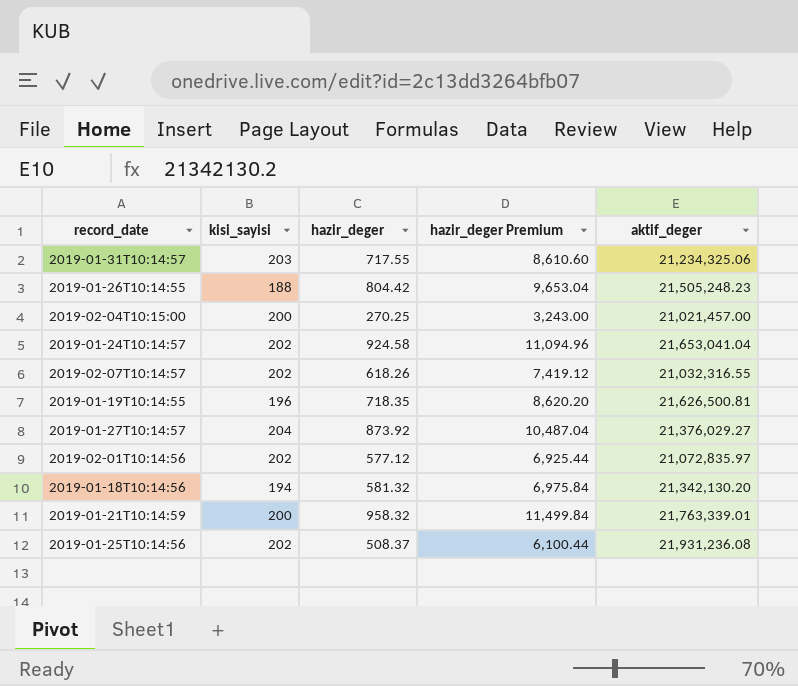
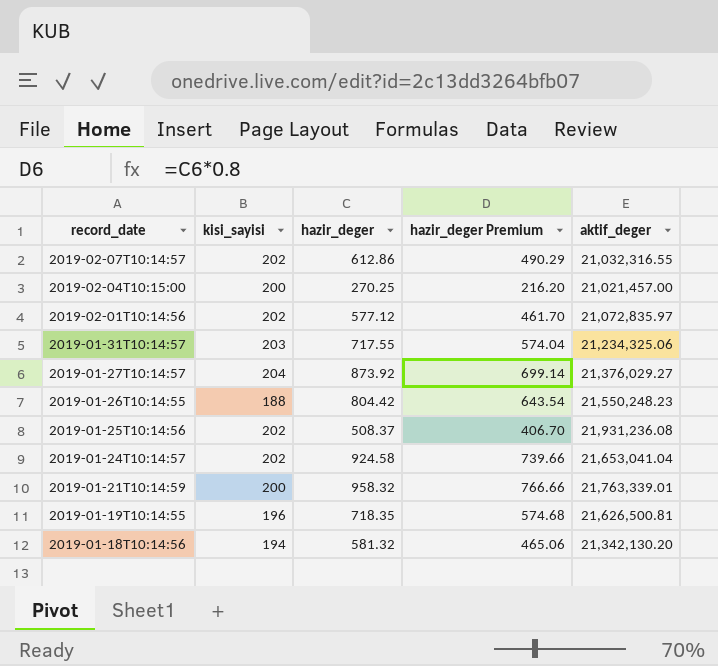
row order: none -> record_date descending
column hazir_deger Premium | formula: [hazir_deger] * 12 -> [hazir_deger] * 0.8
2019-02-07T10:14:57 | hazir_deger: 618.26 -> 612.86
2019-01-26T10:14:55 | aktif_deger: 21,505,248.23 -> 21,550,248.23

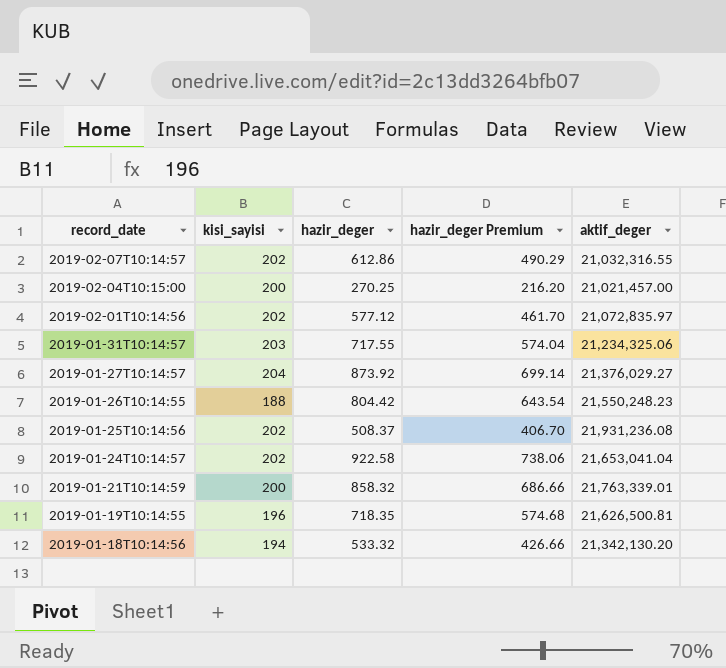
2019-01-24T10:14:57 | hazir_deger: 924.58 -> 922.58
2019-01-24T10:14:57 | hazir_deger Premium: 739.66 -> 738.06
2019-01-21T10:14:59 | hazir_deger: 958.32 -> 858.32
2019-01-21T10:14:59 | hazir_deger Premium: 766.66 -> 686.66
2019-01-18T10:14:56 | hazir_deger: 581.32 -> 533.32
2019-01-18T10:14:56 | hazir_deger Premium: 465.06 -> 426.66

